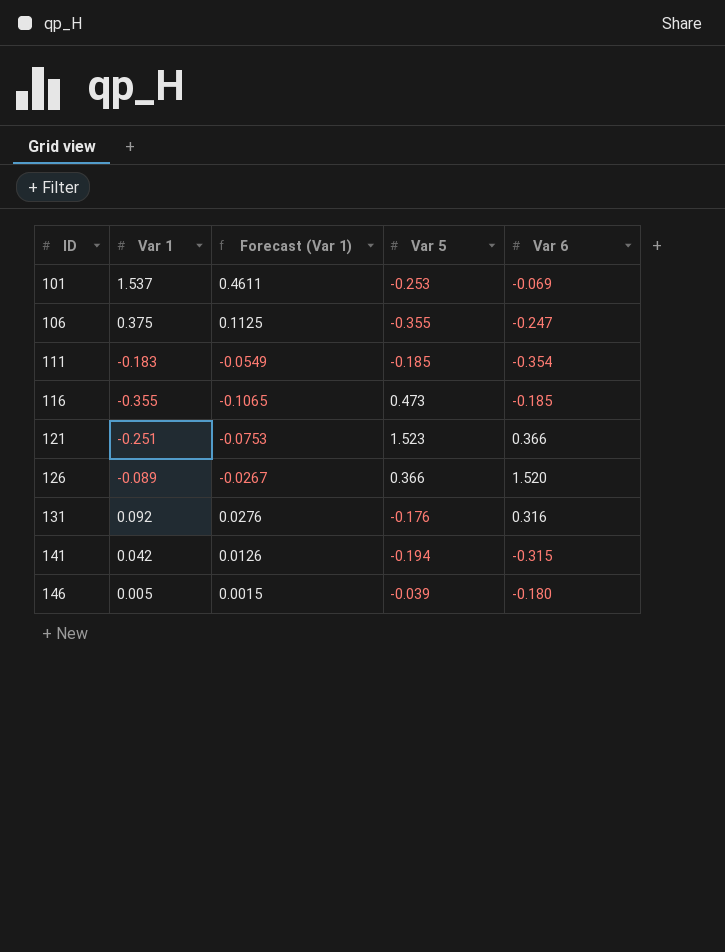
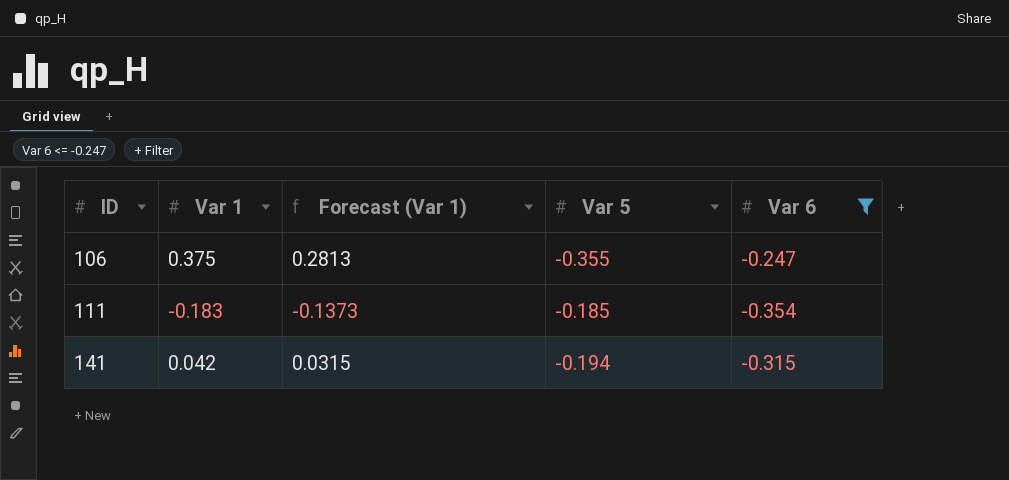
filter: none -> Var 6 <= -0.247
column Forecast (Var 1) | formula: [Var 1] * 0.3 -> [Var 1] * 0.75

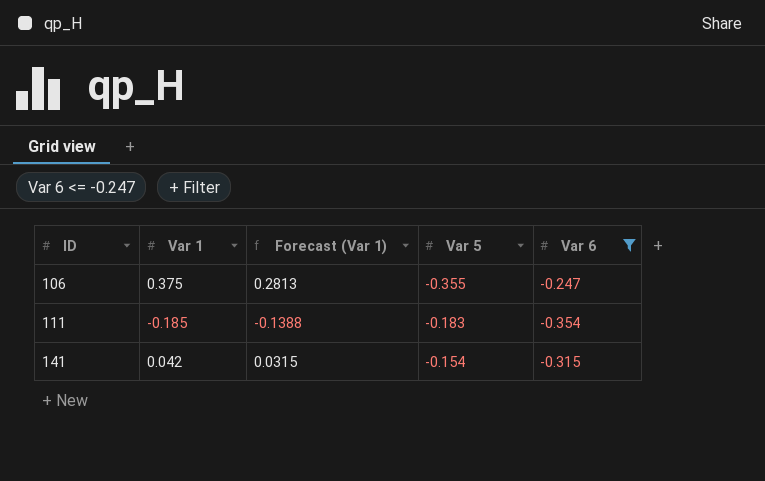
111 | Var 1: -0.183 -> -0.185
111 | Forecast (Var 1): -0.1373 -> -0.1388
111 | Var 5: -0.185 -> -0.183
141 | Var 5: -0.194 -> -0.154

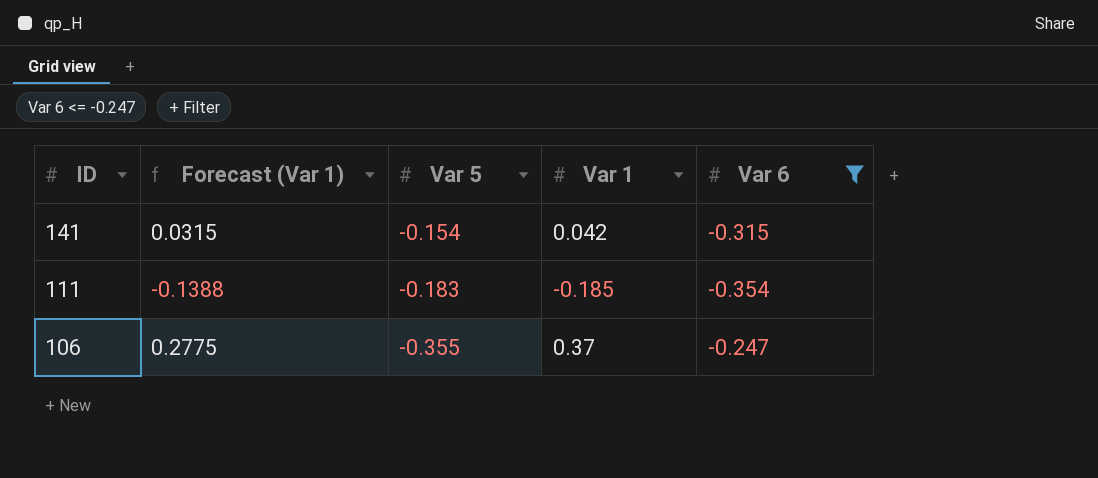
row order: ID ascending -> ID descending
column Var 1 | position: 2 -> 4
106 | Forecast (Var 1): 0.2813 -> 0.2775
106 | Var 1: 0.375 -> 0.37

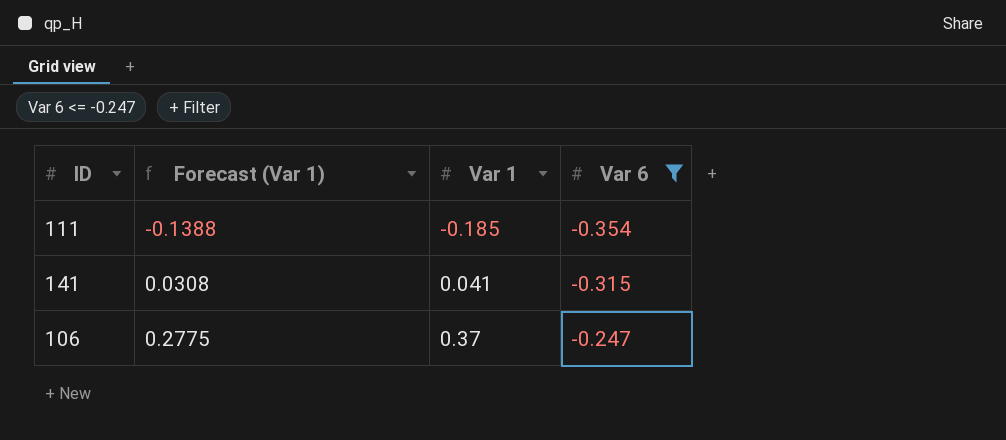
row order: ID descending -> Forecast (Var 1) ascending
column Var 5 | position: 3 -> none
141 | Forecast (Var 1): 0.0315 -> 0.0308
141 | Var 1: 0.042 -> 0.041

